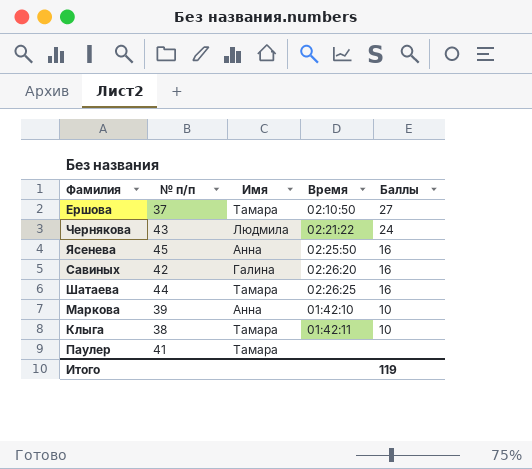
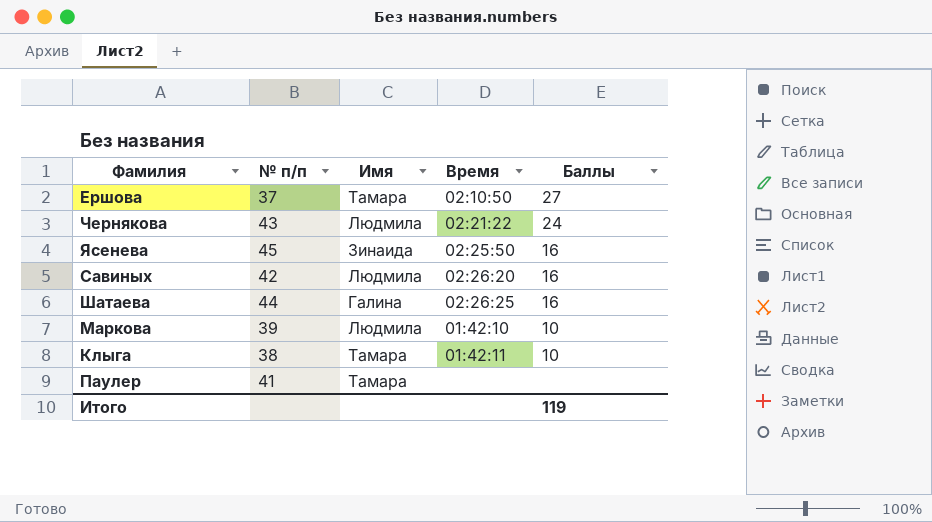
Ясенева | Имя: Анна -> Зинаида
Савиных | Имя: Галина -> Людмила
Шатаева | Имя: Тамара -> Галина
Маркова | Имя: Анна -> Людмила

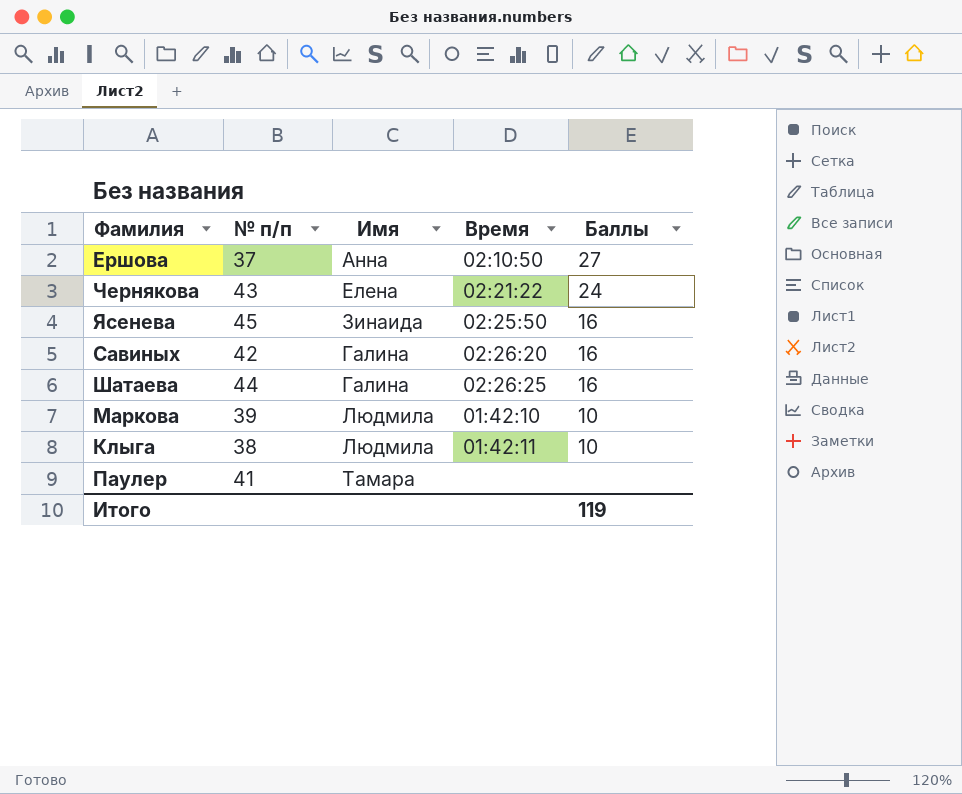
Ершова | Имя: Тамара -> Анна
Чернякова | Имя: Людмила -> Елена
Савиных | Имя: Людмила -> Галина
Клыга | Имя: Тамара -> Людмила

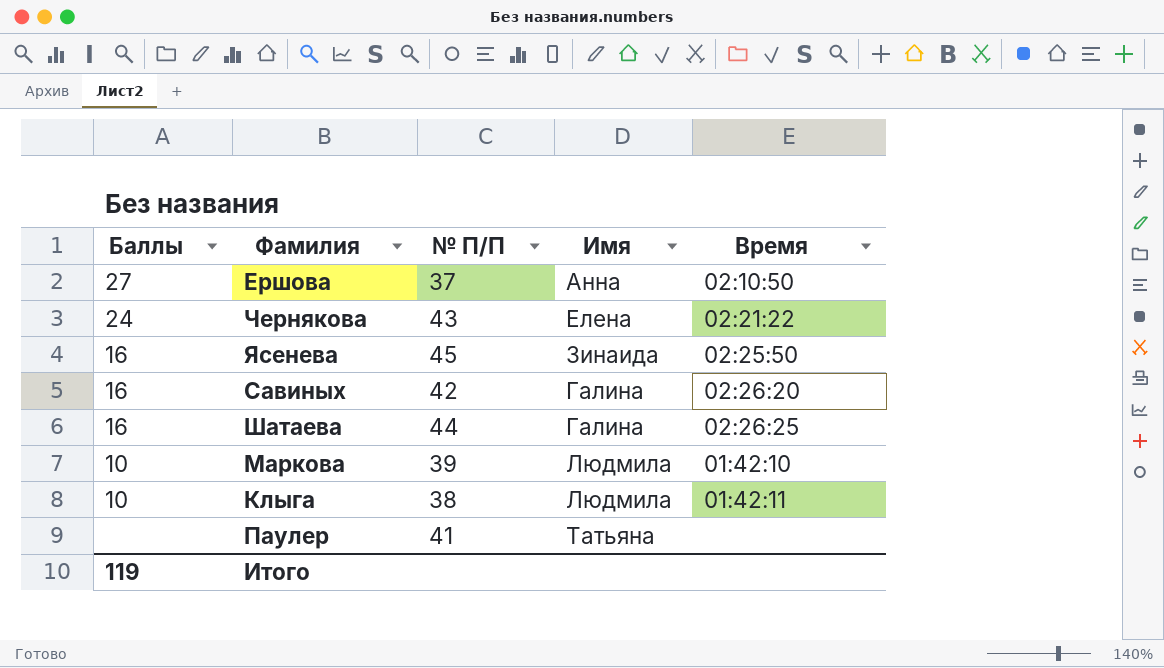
column Баллы | position: 5 -> 1
column name: № п/п -> № П/П
Паулер | Имя: Тамара -> Татьяна

